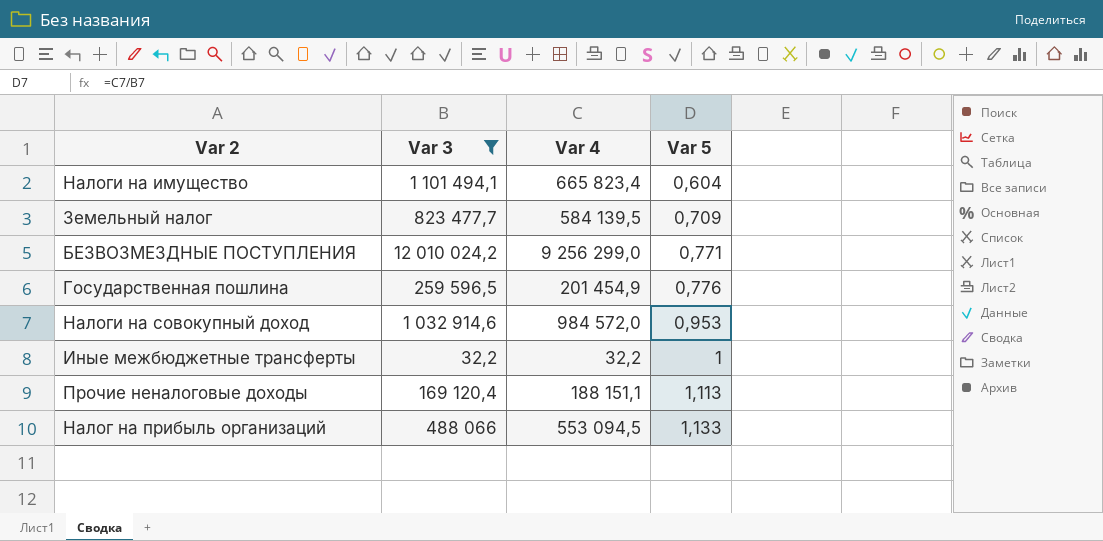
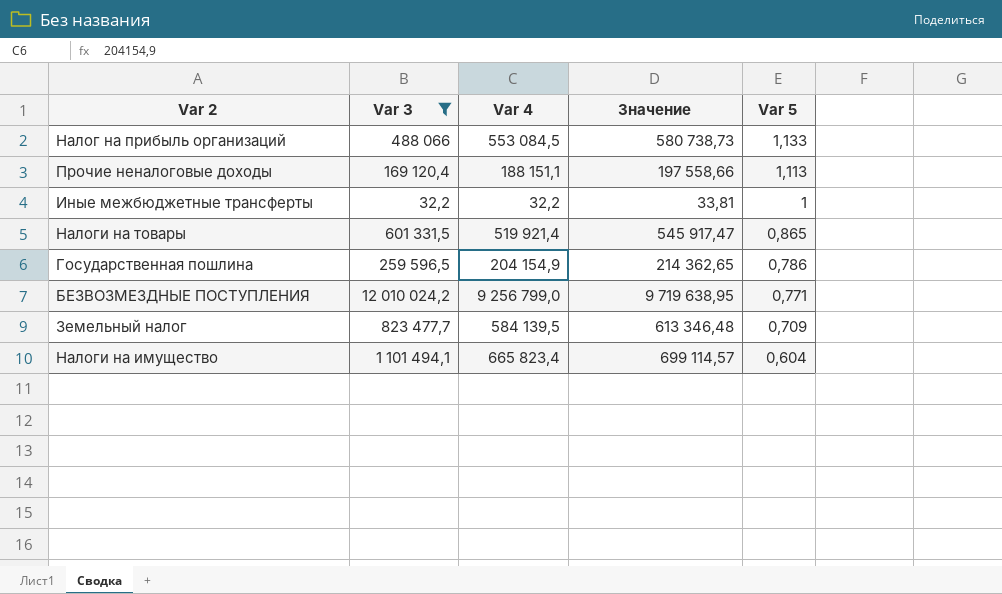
row order: Var 5 ascending -> Var 5 descending
column Значение | formula: none -> [Var 4] * 1,05
row Налоги на совокупный доход: 1 032 914,6 | 984 572,0 | 0,953 -> none
Налог на прибыль организаций | Var 4: 553 094,5 -> 553 084,5
row Налоги на товары: none -> 601 331,5 | 519 921,4 | 545 917,47 | 0,865
Государственная пошлина | Var 4: 201 454,9 -> 204 154,9
Государственная пошлина | Var 5: 0,776 -> 0,786
БЕЗВОЗМЕЗДНЫЕ ПОСТУПЛЕНИЯ | Var 4: 9 256 299,0 -> 9 256 799,0

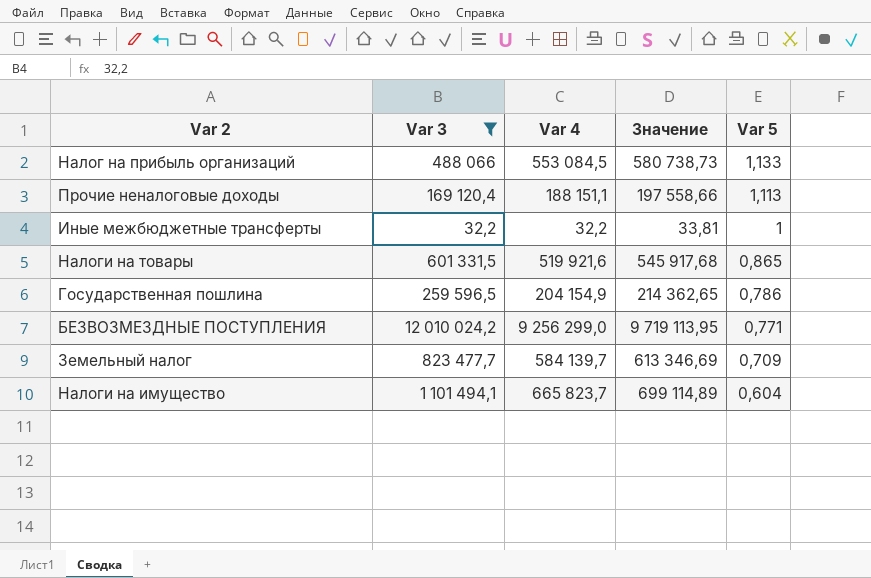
Налоги на товары | Var 4: 519 921,4 -> 519 921,6
Налоги на товары | Значение: 545 917,47 -> 545 917,68
БЕЗВОЗМЕЗДНЫЕ ПОСТУПЛЕНИЯ | Var 4: 9 256 799,0 -> 9 256 299,0
БЕЗВОЗМЕЗДНЫЕ ПОСТУПЛЕНИЯ | Значение: 9 719 638,95 -> 9 719 113,95
Земельный налог | Var 4: 584 139,5 -> 584 139,7
Земельный налог | Значение: 613 346,48 -> 613 346,69
Налоги на имущество | Var 4: 665 823,4 -> 665 823,7
Налоги на имущество | Значение: 699 114,57 -> 699 114,89

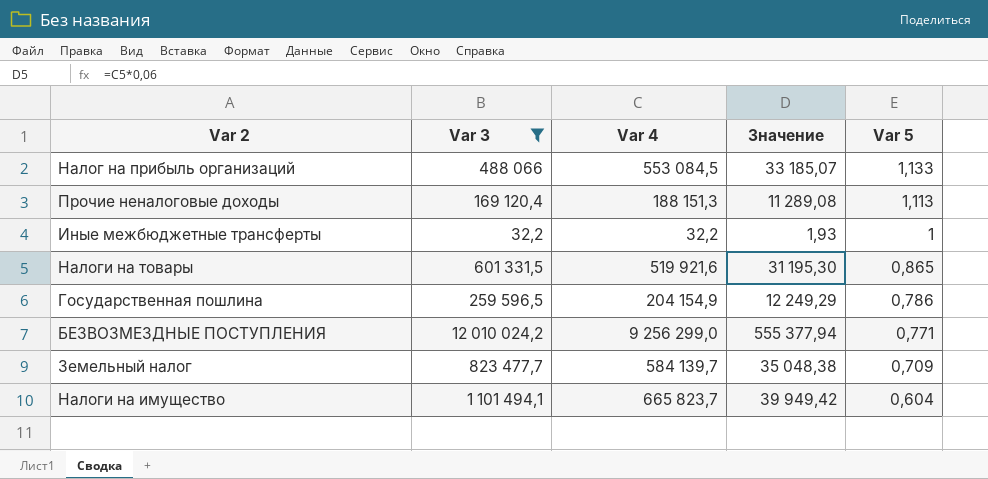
column Значение | formula: [Var 4] * 1,05 -> [Var 4] * 0,06
Прочие неналоговые доходы | Var 4: 188 151,1 -> 188 151,3

